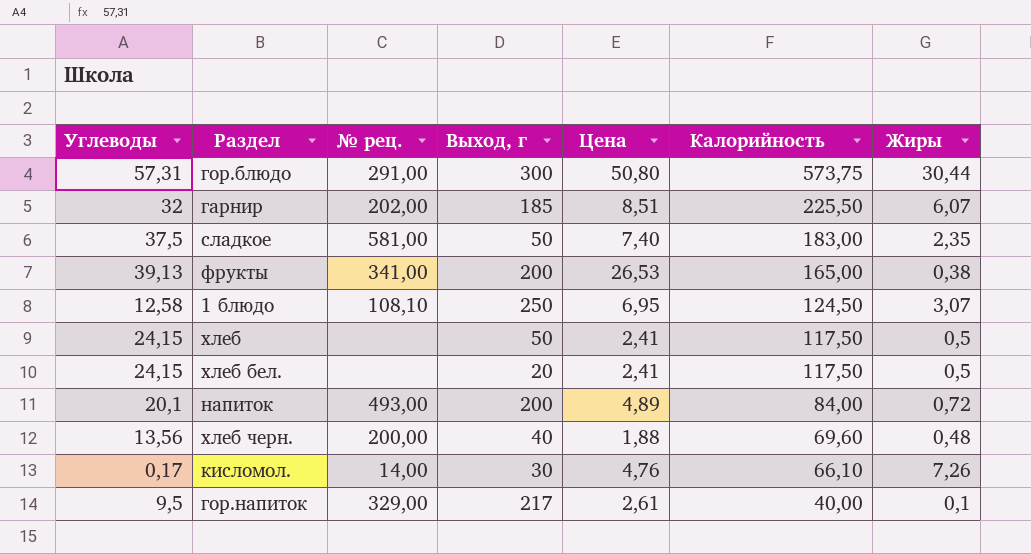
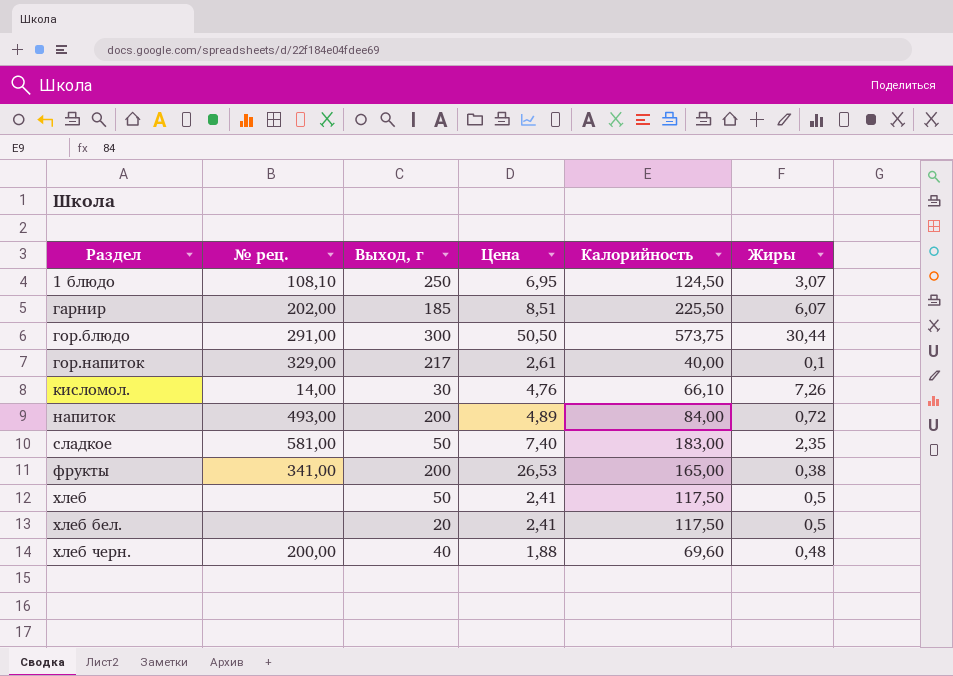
row order: Калорийность descending -> Раздел ascending
column Углеводы | position: 1 -> none
гор.блюдо | Цена: 50,80 -> 50,50

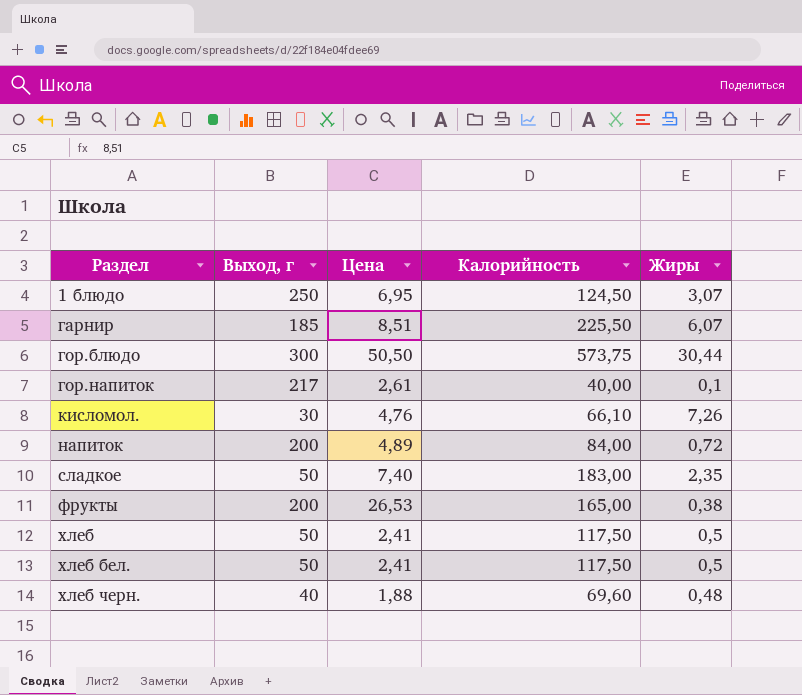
column № рец. | position: 2 -> none
хлеб бел. | Выход, г: 20 -> 50

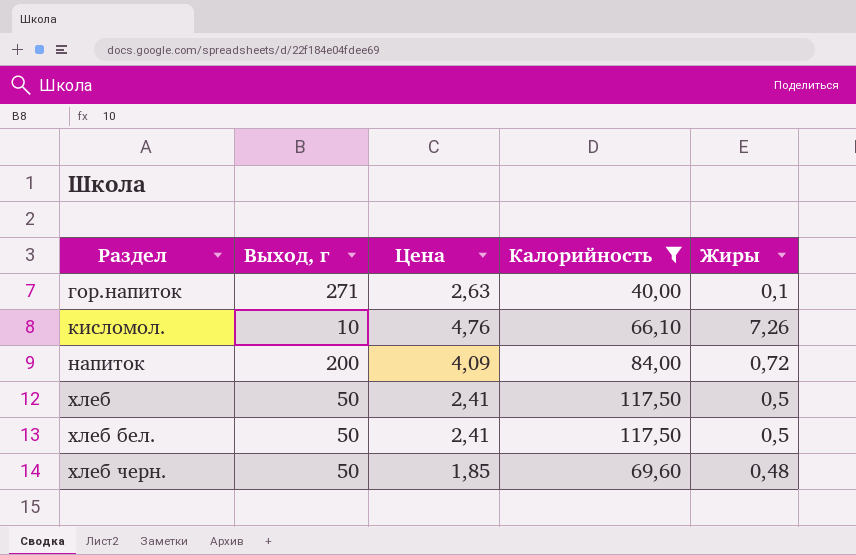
filter: none -> Калорийность <= 117,50
гор.напиток | Выход, г: 217 -> 271
гор.напиток | Цена: 2,61 -> 2,63
кисломол. | Выход, г: 30 -> 10
напиток | Цена: 4,89 -> 4,09
хлеб черн. | Выход, г: 40 -> 50
хлеб черн. | Цена: 1,88 -> 1,85

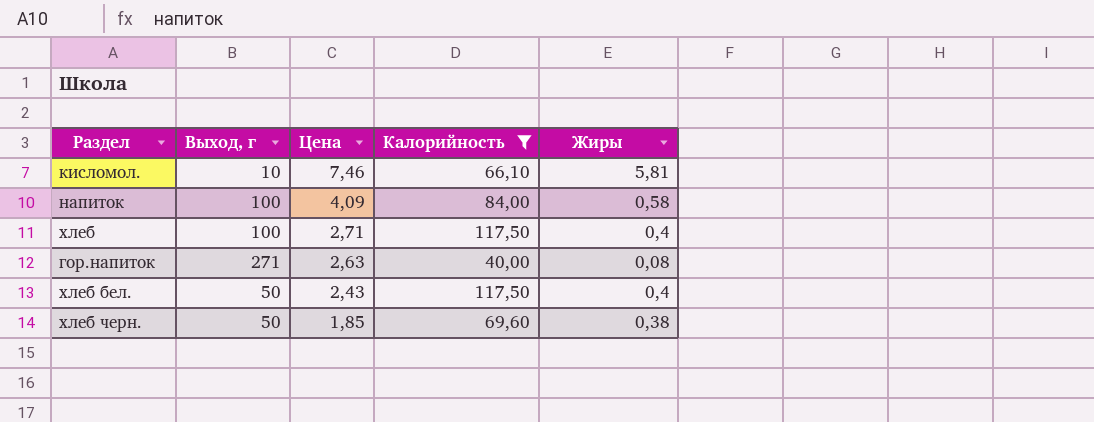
row order: Раздел ascending -> Цена descending
кисломол. | Цена: 4,76 -> 7,46
кисломол. | Жиры: 7,26 -> 5,81
напиток | Выход, г: 200 -> 100
напиток | Жиры: 0,72 -> 0,58
хлеб | Выход, г: 50 -> 100
хлеб | Цена: 2,41 -> 2,71
хлеб | Жиры: 0,5 -> 0,4
гор.напиток | Жиры: 0,1 -> 0,08
хлеб бел. | Цена: 2,41 -> 2,43
хлеб бел. | Жиры: 0,5 -> 0,4
хлеб черн. | Жиры: 0,48 -> 0,38

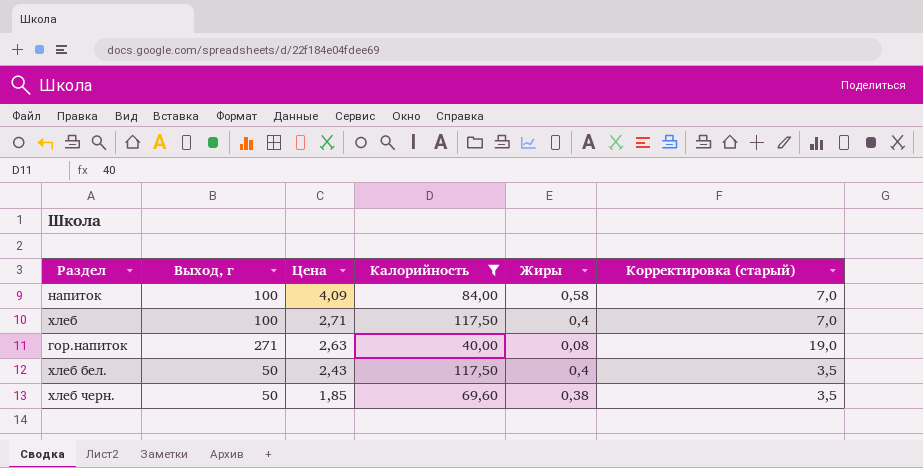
column Корректировка (старый) | formula: none -> [Выход, г] * 0,07
row кисломол.: 10 | 7,46 | 66,10 | 5,81 -> none

